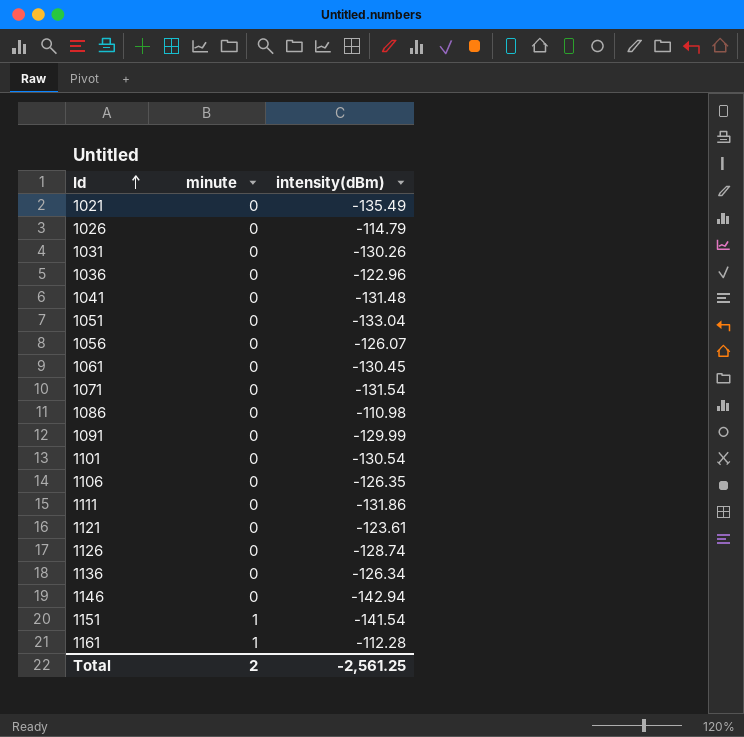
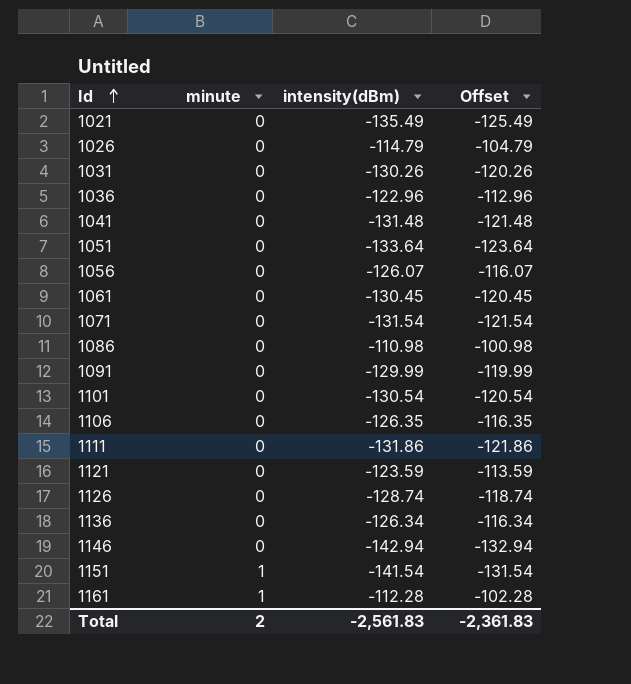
column Offset | formula: none -> [intensity(dBm)] + 10
1051 | intensity(dBm): -133.04 -> -133.64
1121 | intensity(dBm): -123.61 -> -123.59
Total | intensity(dBm): -2,561.25 -> -2,561.83

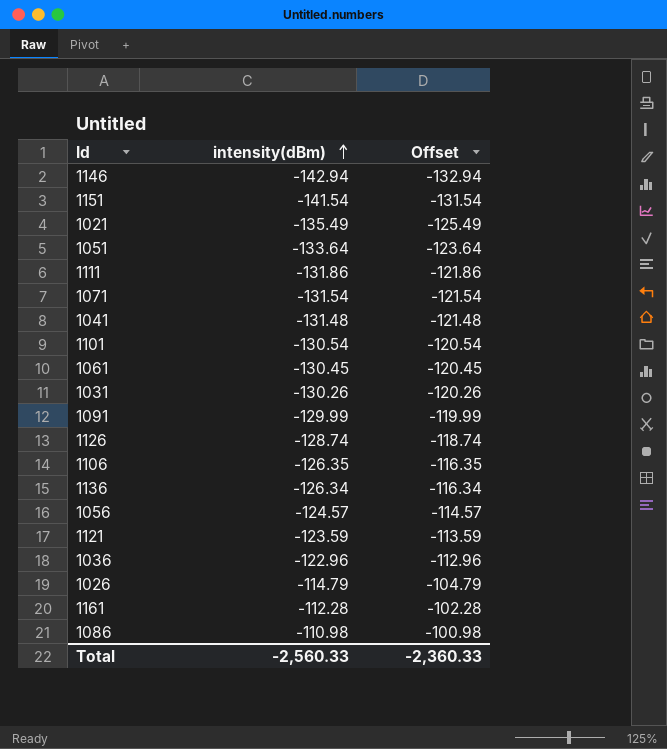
row order: Id ascending -> intensity(dBm) ascending
column minute | position: 2 -> none
1056 | intensity(dBm): -126.07 -> -124.57
1056 | Offset: -116.07 -> -114.57
Total | intensity(dBm): -2,561.83 -> -2,560.33
Total | Offset: -2,361.83 -> -2,360.33

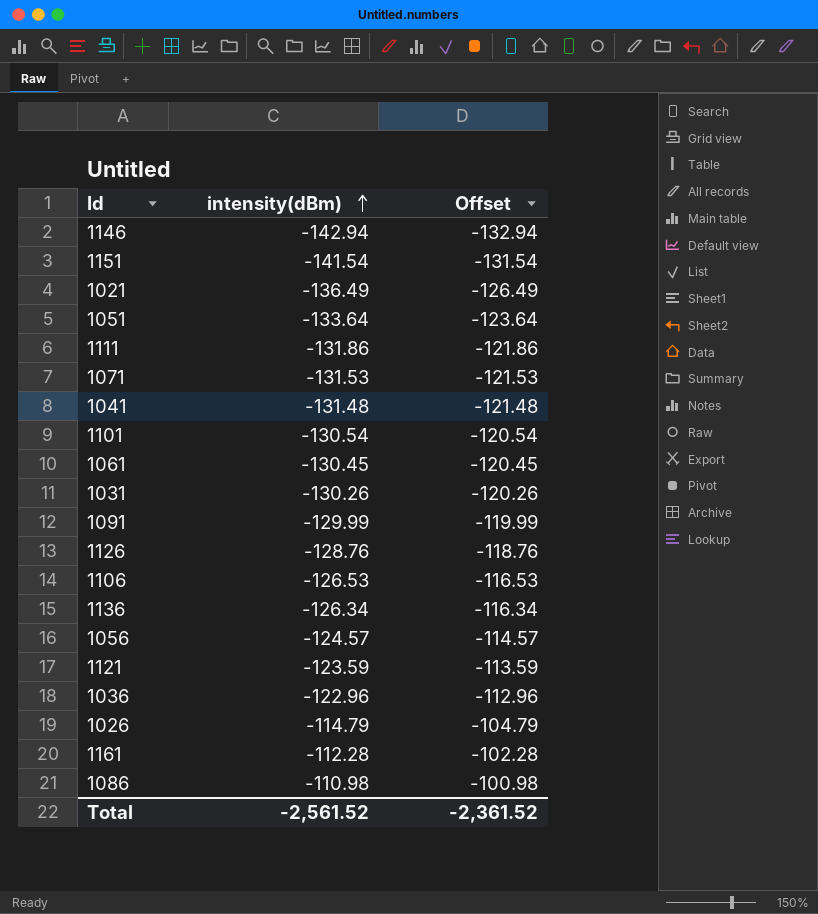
1021 | intensity(dBm): -135.49 -> -136.49
1021 | Offset: -125.49 -> -126.49
1071 | intensity(dBm): -131.54 -> -131.53
1071 | Offset: -121.54 -> -121.53
1126 | intensity(dBm): -128.74 -> -128.76
1126 | Offset: -118.74 -> -118.76
1106 | intensity(dBm): -126.35 -> -126.53
1106 | Offset: -116.35 -> -116.53
Total | intensity(dBm): -2,560.33 -> -2,561.52
Total | Offset: -2,360.33 -> -2,361.52

